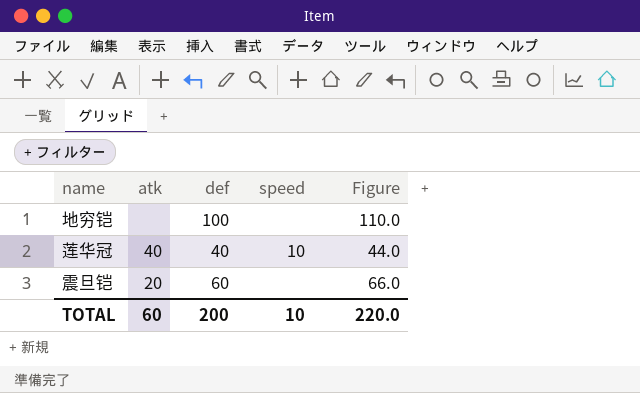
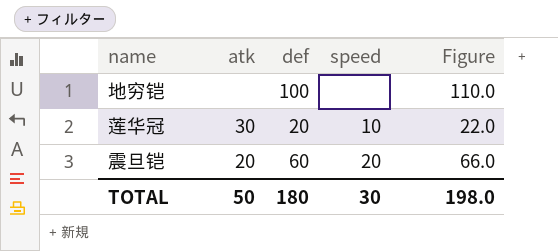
莲华冠 | atk: 40 -> 30
莲华冠 | def: 40 -> 20
莲华冠 | Figure: 44.0 -> 22.0
震旦铠 | speed: none -> 20
TOTAL | atk: 60 -> 50
TOTAL | def: 200 -> 180
TOTAL | speed: 10 -> 30
TOTAL | Figure: 220.0 -> 198.0

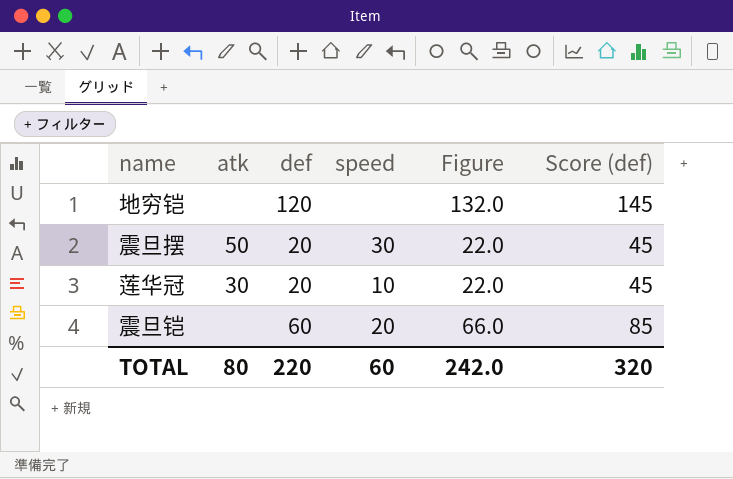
column Score (def) | formula: none -> [def] + 25
地穷铠 | def: 100 -> 120
地穷铠 | Figure: 110.0 -> 132.0
row 震旦摆: none -> 50 | 20 | 30 | 22.0 | 45
震旦铠 | atk: 20 -> none
TOTAL | atk: 50 -> 80
TOTAL | def: 180 -> 220
TOTAL | speed: 30 -> 60
TOTAL | Figure: 198.0 -> 242.0

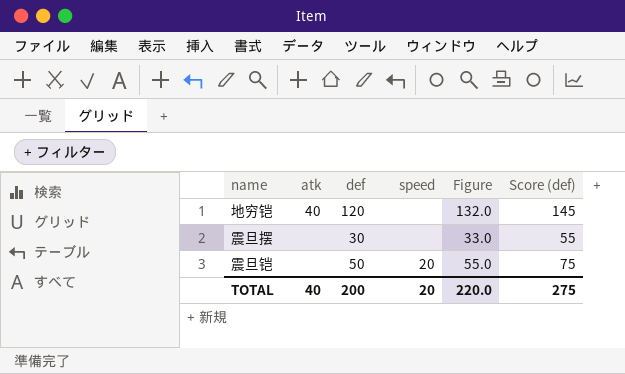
row 莲华冠: 30 | 20 | 10 | 22.0 | 45 -> none
地穷铠 | atk: none -> 40
震旦摆 | atk: 50 -> none
震旦摆 | def: 20 -> 30
震旦摆 | speed: 30 -> none
震旦摆 | Figure: 22.0 -> 33.0
震旦摆 | Score (def): 45 -> 55
震旦铠 | def: 60 -> 50
震旦铠 | Figure: 66.0 -> 55.0
震旦铠 | Score (def): 85 -> 75
TOTAL | atk: 80 -> 40
TOTAL | def: 220 -> 200
TOTAL | speed: 60 -> 20
TOTAL | Figure: 242.0 -> 220.0
TOTAL | Score (def): 320 -> 275

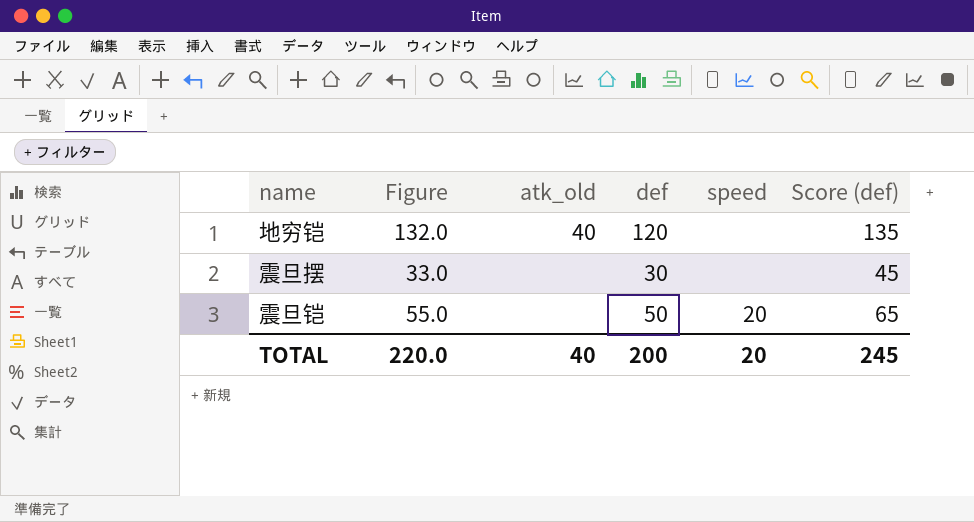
column Figure | position: 5 -> 2
column name: atk -> atk_old
column Score (def) | formula: [def] + 25 -> [def] + 15
TOTAL | Score (def): 275 -> 245

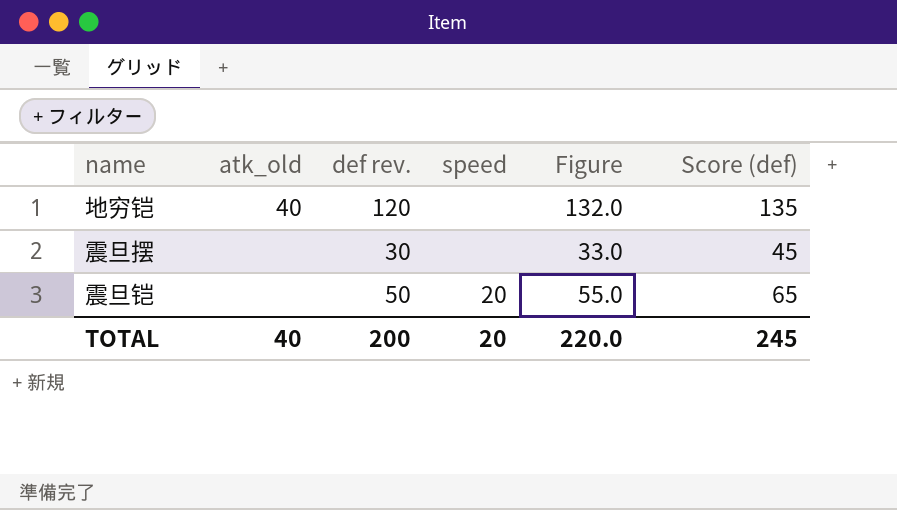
column name: def -> def rev.
column Figure | position: 2 -> 5

